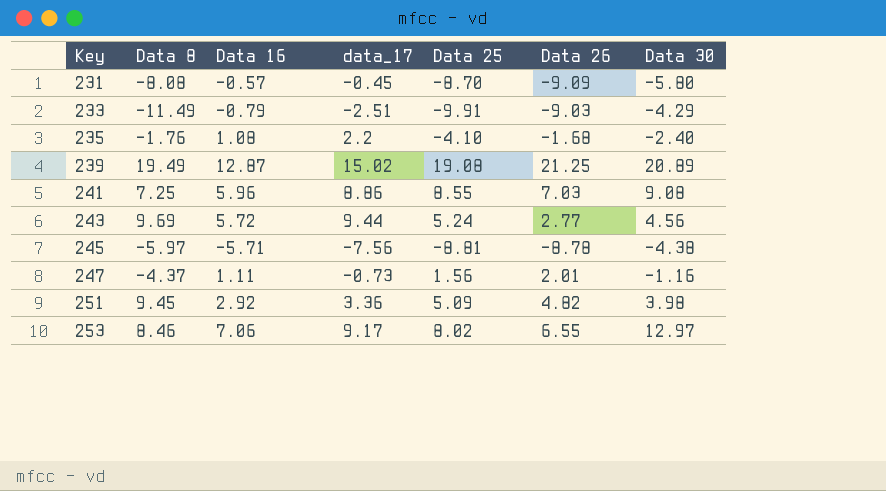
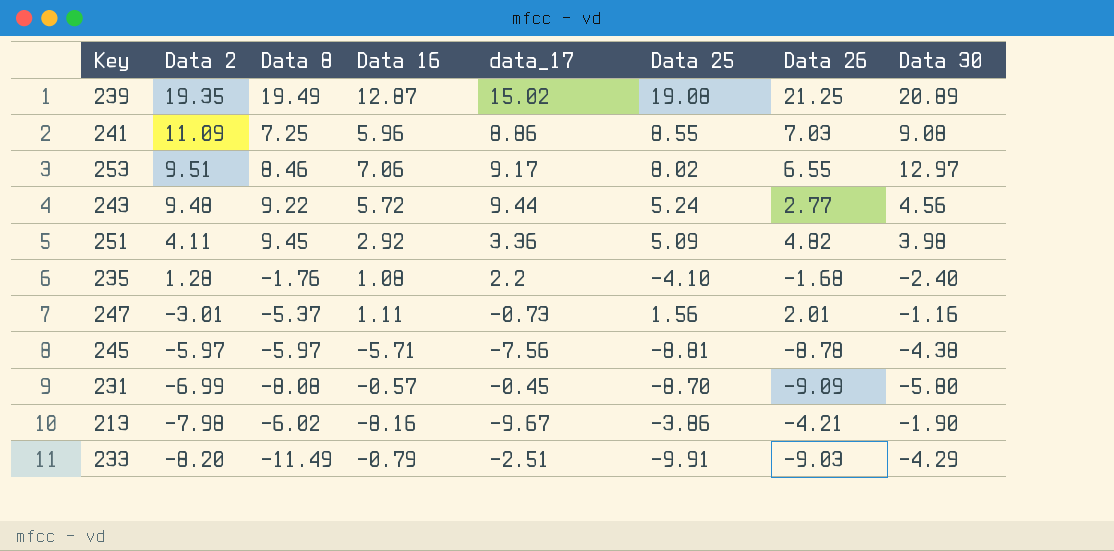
row order: Key ascending -> Data 2 descending
column Data 2 | position: none -> 2
243 | Data 8: 9.69 -> 9.22
247 | Data 8: -4.37 -> -5.37
row 213: none -> -7.98 | -6.02 | -8.16 | -9.67 | -3.86 | -4.21 | -1.90

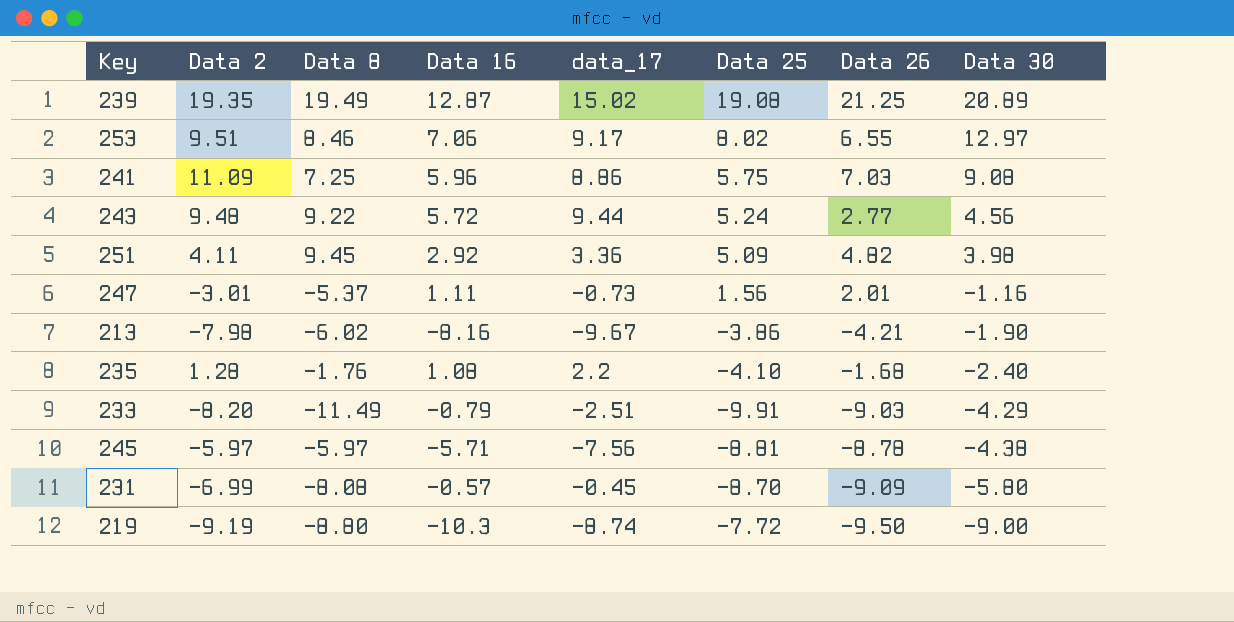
row order: Data 2 descending -> Data 30 descending
241 | Data 25: 8.55 -> 5.75
row 219: none -> -9.19 | -8.80 | -10.3 | -8.74 | -7.72 | -9.50 | -9.00

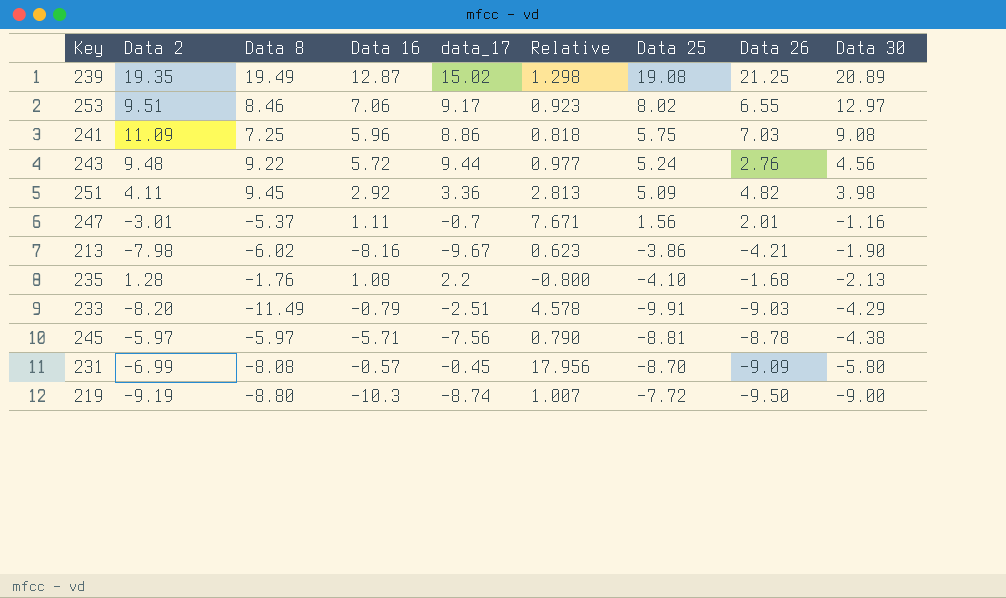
column Relative | formula: none -> [Data 8] / [data_17]
243 | Data 26: 2.77 -> 2.76
247 | data_17: -0.73 -> -0.7
235 | Data 30: -2.40 -> -2.13

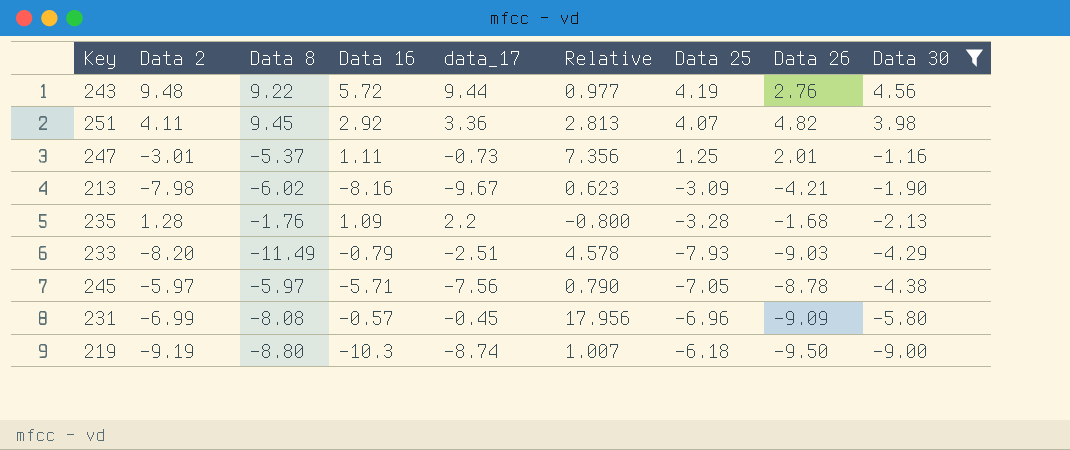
filter: none -> Data 30 <= 4.56
243 | Data 25: 5.24 -> 4.19
251 | Data 25: 5.09 -> 4.07
247 | data_17: -0.7 -> -0.73
247 | Relative: 7.671 -> 7.356
247 | Data 25: 1.56 -> 1.25
213 | Data 25: -3.86 -> -3.09
235 | Data 16: 1.08 -> 1.09
235 | Data 25: -4.10 -> -3.28
233 | Data 25: -9.91 -> -7.93
245 | Data 25: -8.81 -> -7.05
231 | Data 25: -8.70 -> -6.96
219 | Data 25: -7.72 -> -6.18

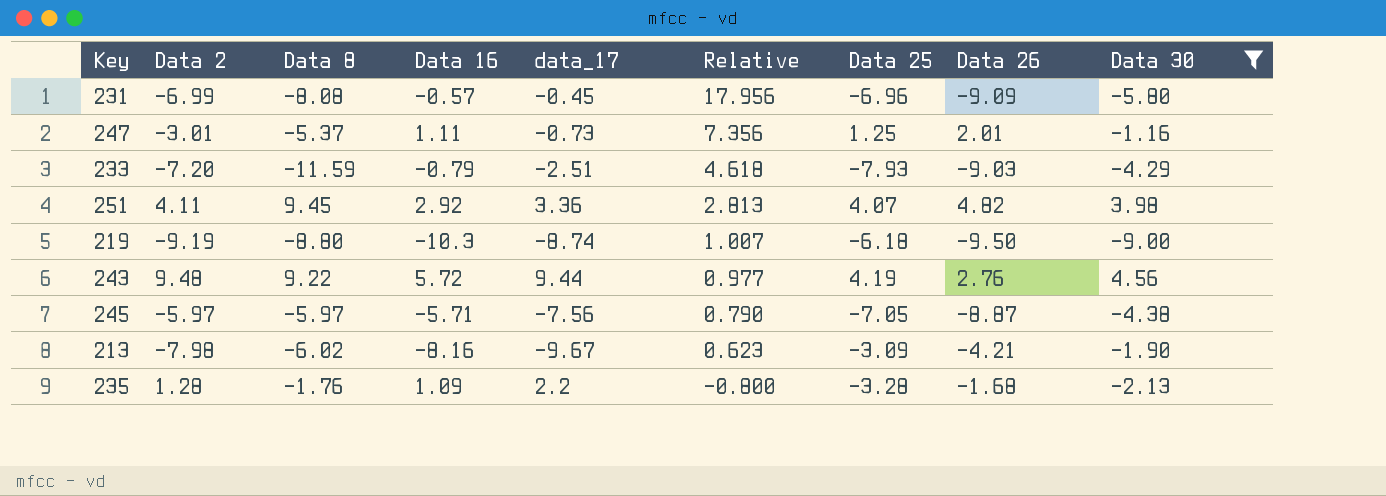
row order: Data 30 descending -> Relative descending
233 | Data 2: -8.20 -> -7.20
233 | Data 8: -11.49 -> -11.59
233 | Relative: 4.578 -> 4.618
245 | Data 26: -8.78 -> -8.87

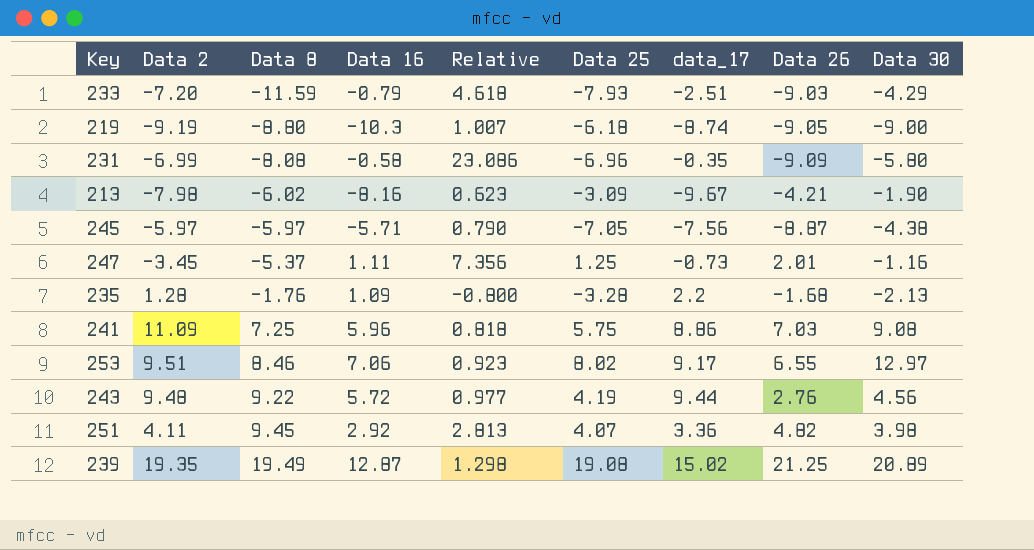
filter: Data 30 <= 4.56 -> none
row order: Relative descending -> Data 8 ascending
column data_17 | position: 5 -> 7
219 | Data 26: -9.50 -> -9.05
231 | Data 16: -0.57 -> -0.58
231 | Relative: 17.956 -> 23.086
231 | data_17: -0.45 -> -0.35
247 | Data 2: -3.01 -> -3.45

